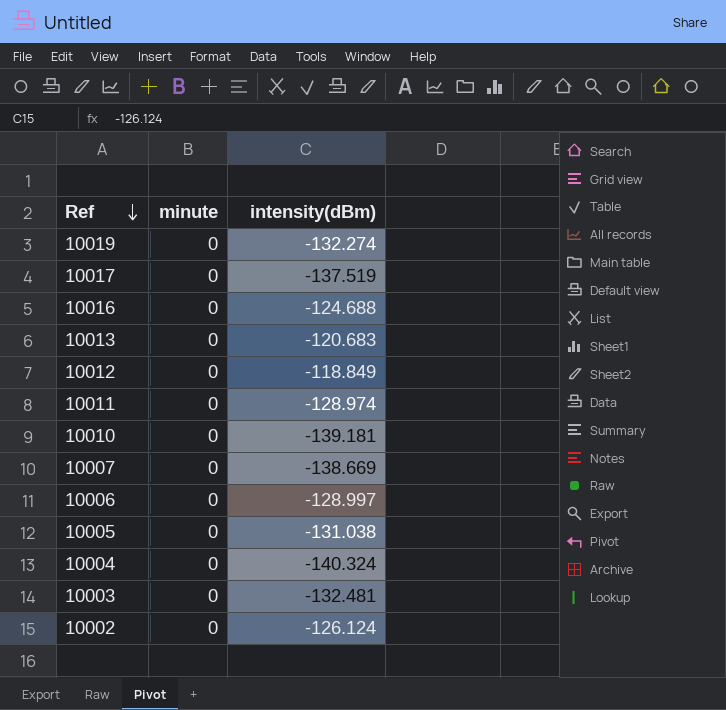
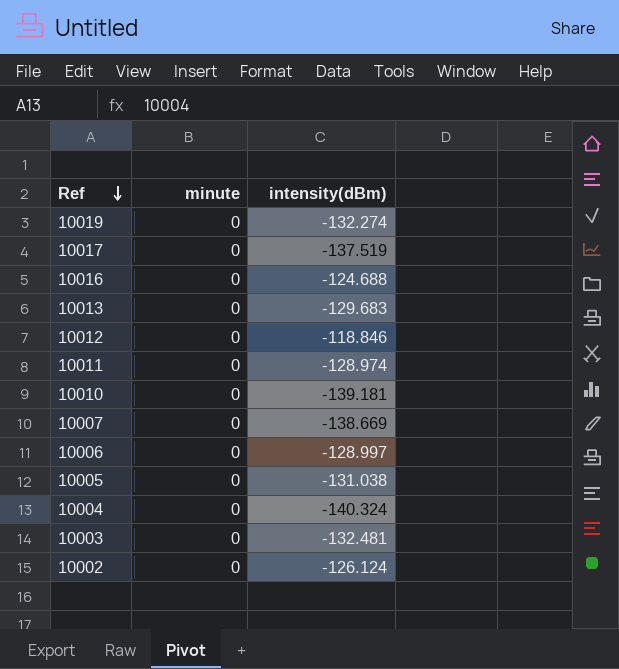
10013 | intensity(dBm): -120.683 -> -129.683
10012 | intensity(dBm): -118.849 -> -118.846

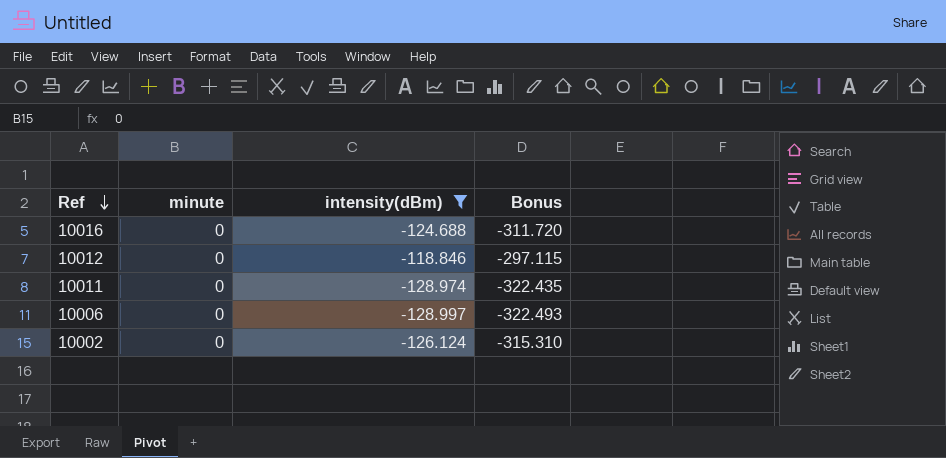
filter: none -> intensity(dBm) >= -128.997
column Bonus | formula: none -> [intensity(dBm)] * 2.5

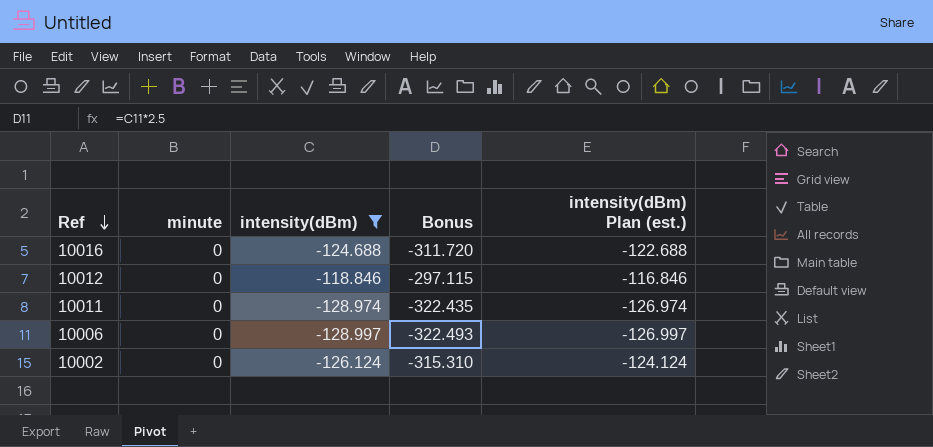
column intensity(dBm) Plan (est.) | formula: none -> [intensity(dBm)] + 2

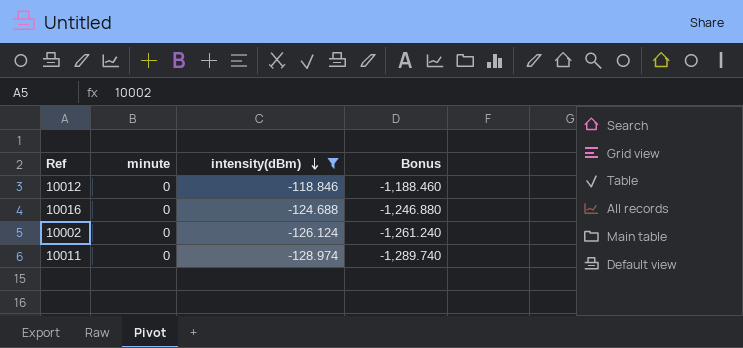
row order: Ref descending -> intensity(dBm) descending
column intensity(dBm) Plan (est.) | formula: [intensity(dBm)] + 2 -> none
column Bonus | formula: [intensity(dBm)] * 2.5 -> [intensity(dBm)] * 10
row 10006: 0 | -128.997 | -322.493 | -126.997 -> none

